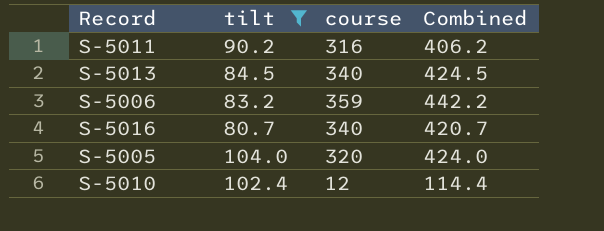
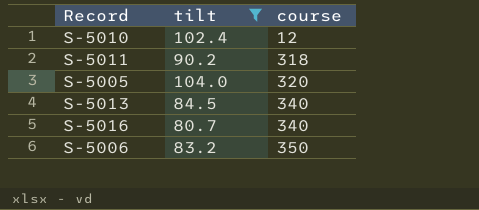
row order: none -> course ascending
column Combined | formula: [tilt] + [course] -> none
S-5011 | course: 316 -> 318
S-5006 | course: 359 -> 350

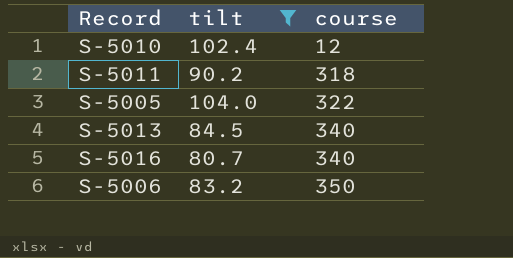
S-5005 | course: 320 -> 322

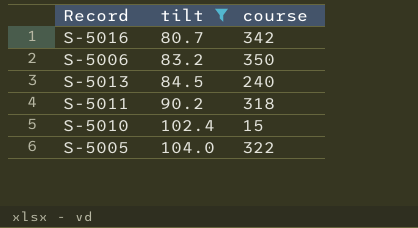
row order: course ascending -> tilt ascending
S-5016 | course: 340 -> 342
S-5013 | course: 340 -> 240
S-5010 | course: 12 -> 15

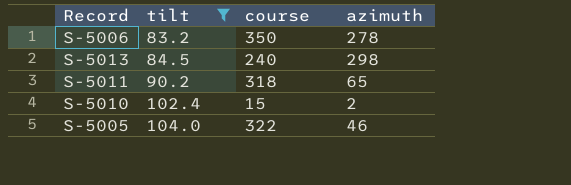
column azimuth | position: none -> 4
row S-5016: 80.7 | 342 -> none

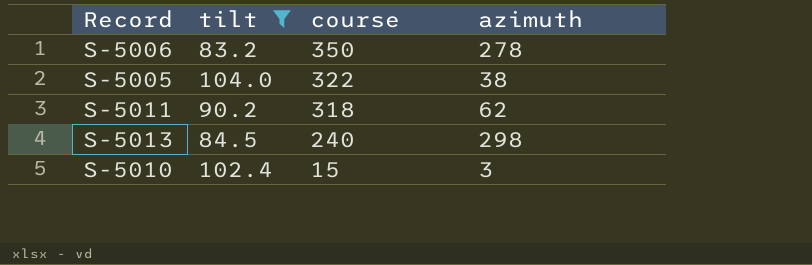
row order: tilt ascending -> course descending
S-5005 | azimuth: 46 -> 38
S-5011 | azimuth: 65 -> 62
S-5010 | azimuth: 2 -> 3

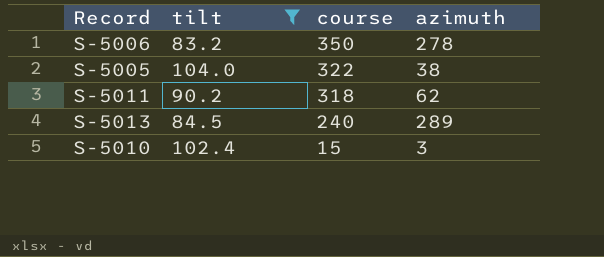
S-5013 | azimuth: 298 -> 289

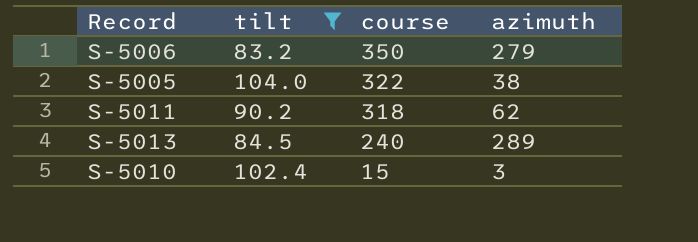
S-5006 | azimuth: 278 -> 279

